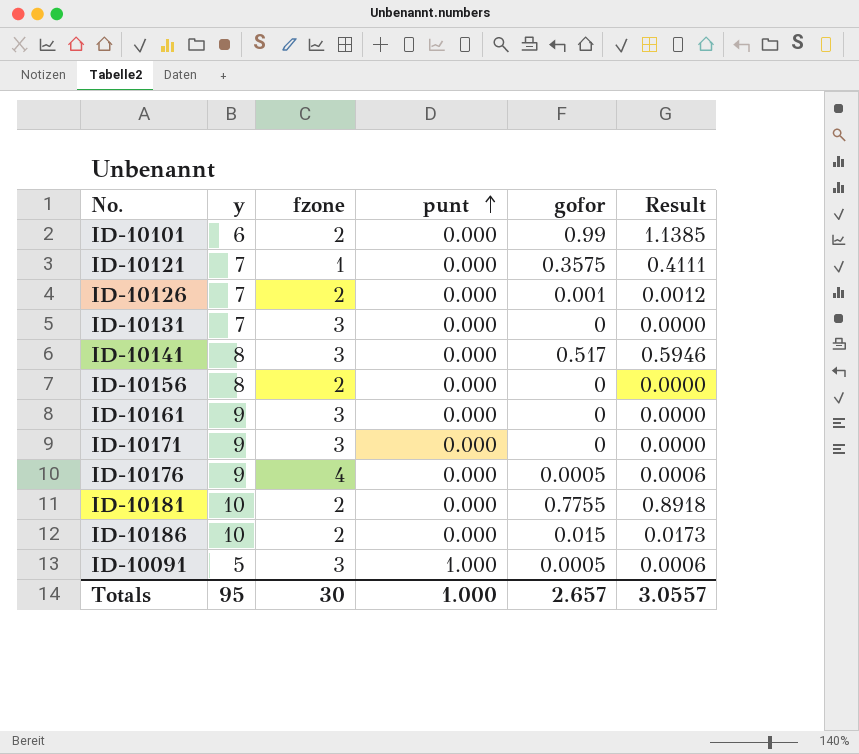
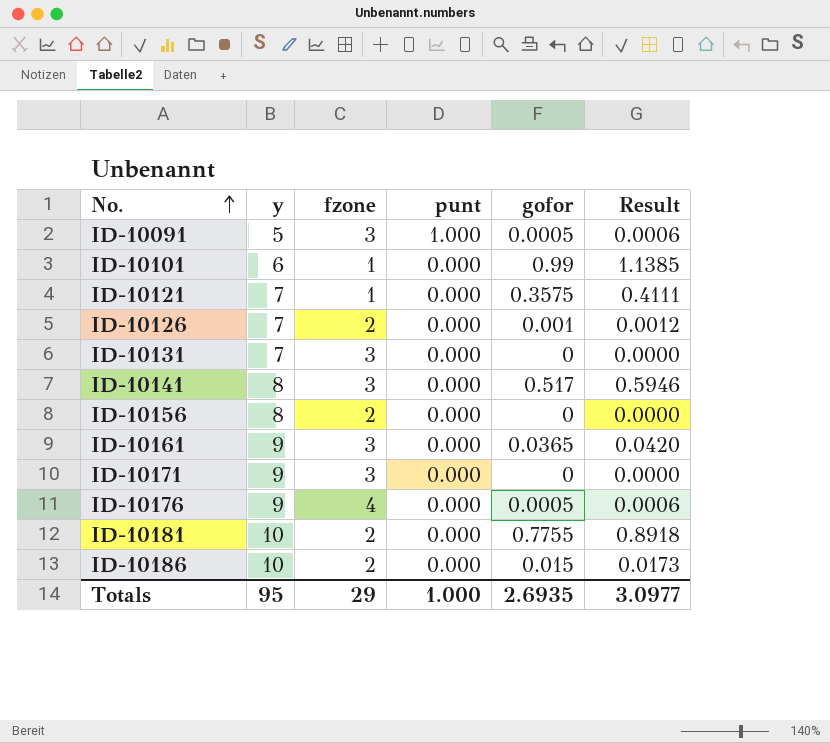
row order: punt ascending -> No. ascending
ID-10101 | fzone: 2 -> 1
ID-10161 | gofor: 0 -> 0.0365
ID-10161 | Result: 0.0000 -> 0.0420
Totals | fzone: 30 -> 29
Totals | gofor: 2.657 -> 2.6935
Totals | Result: 3.0557 -> 3.0977

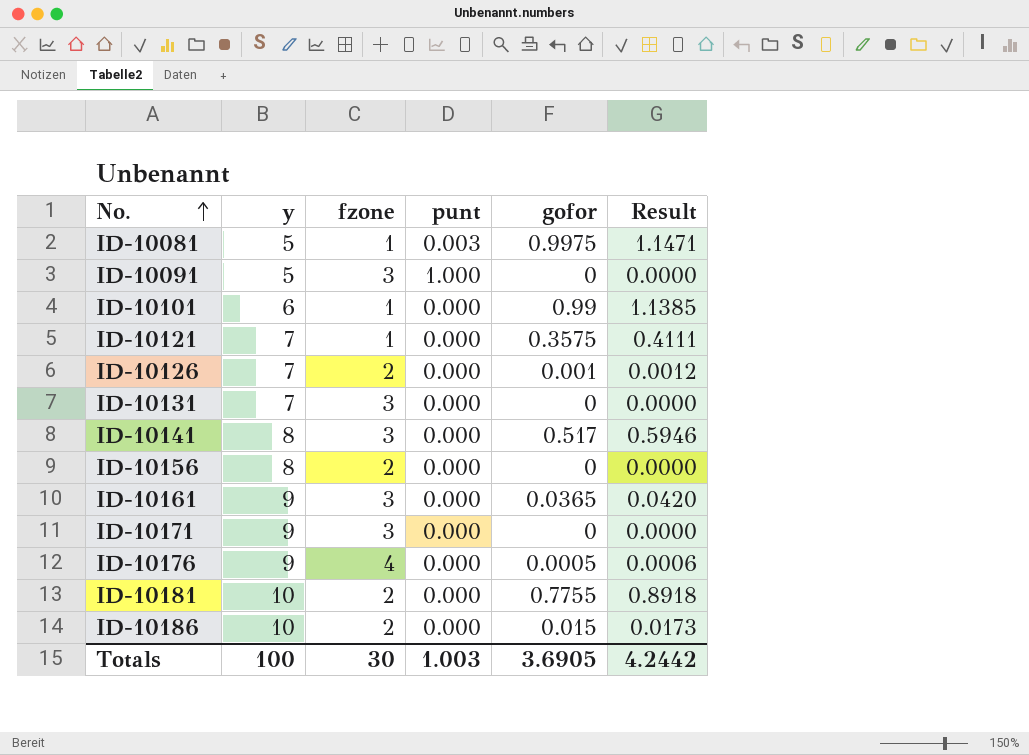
row ID-10081: none -> 5 | 1 | 0.003 | 0.9975 | 1.1471
ID-10091 | gofor: 0.0005 -> 0
ID-10091 | Result: 0.0006 -> 0.0000
Totals | y: 95 -> 100
Totals | fzone: 29 -> 30
Totals | punt: 1.000 -> 1.003
Totals | gofor: 2.6935 -> 3.6905
Totals | Result: 3.0977 -> 4.2442

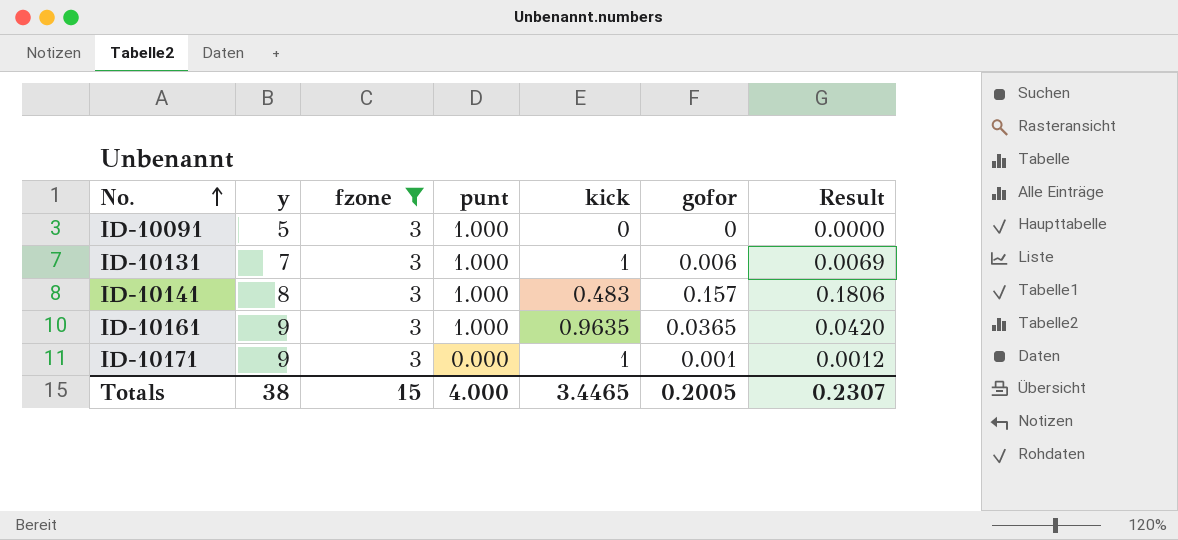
filter: none -> fzone = 3
column kick | position: none -> 5
ID-10131 | punt: 0.000 -> 1.000
ID-10131 | gofor: 0 -> 0.006
ID-10131 | Result: 0.0000 -> 0.0069
ID-10141 | punt: 0.000 -> 1.000
ID-10141 | gofor: 0.517 -> 0.157
ID-10141 | Result: 0.5946 -> 0.1806
ID-10161 | punt: 0.000 -> 1.000
ID-10171 | gofor: 0 -> 0.001
ID-10171 | Result: 0.0000 -> 0.0012
Totals | y: 100 -> 38
Totals | fzone: 30 -> 15
Totals | punt: 1.003 -> 4.000
Totals | gofor: 3.6905 -> 0.2005
Totals | Result: 4.2442 -> 0.2307

